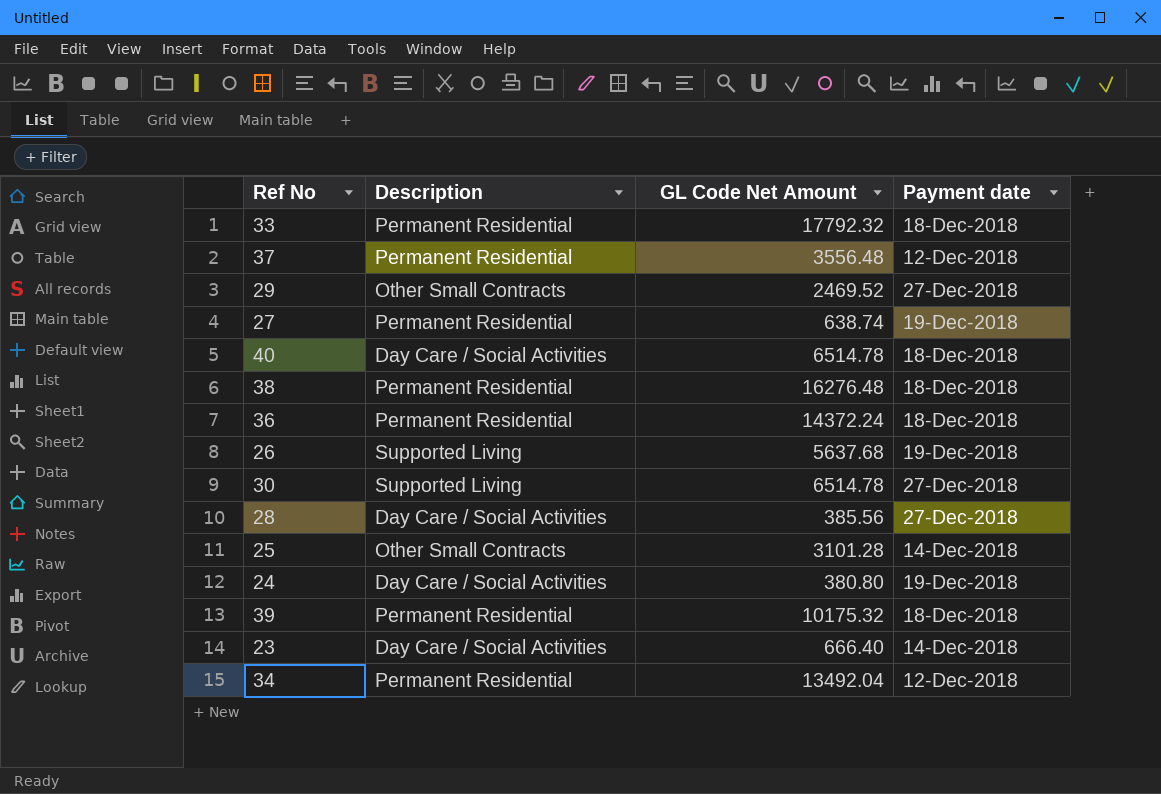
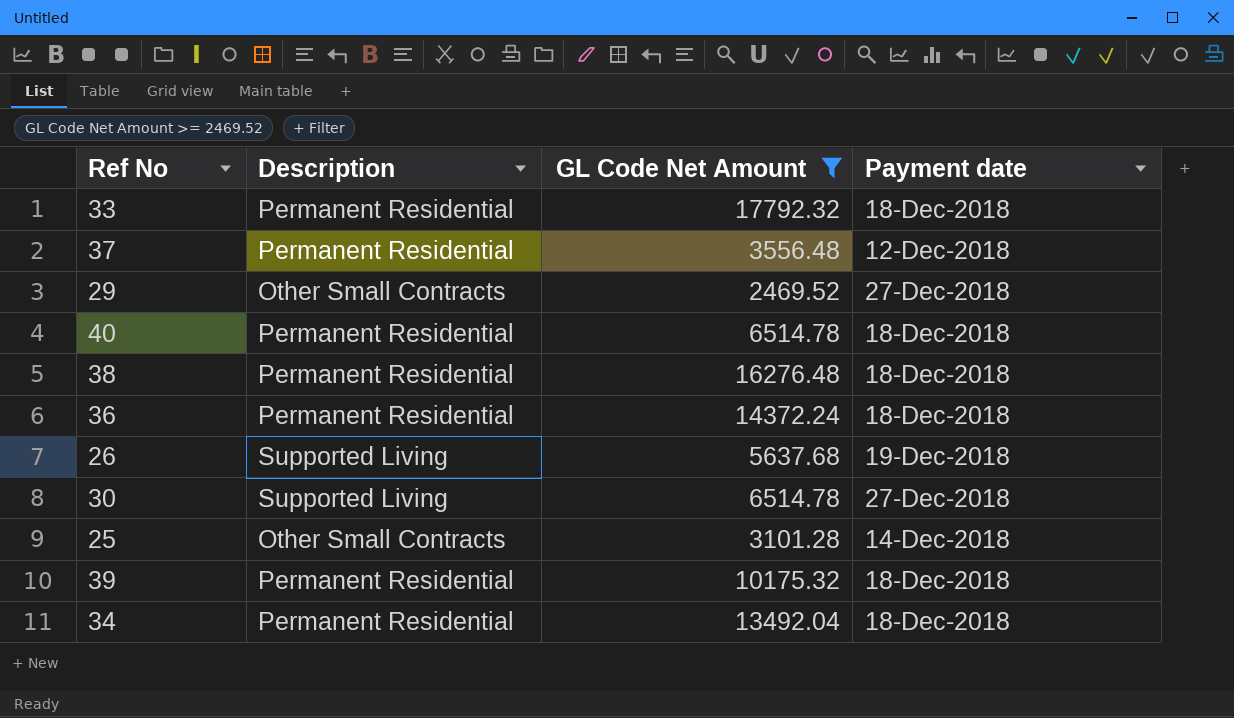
filter: none -> GL Code Net Amount >= 2469.52
40 | Description: Day Care / Social Activities -> Permanent Residential
34 | Payment date: 12-Dec-2018 -> 18-Dec-2018

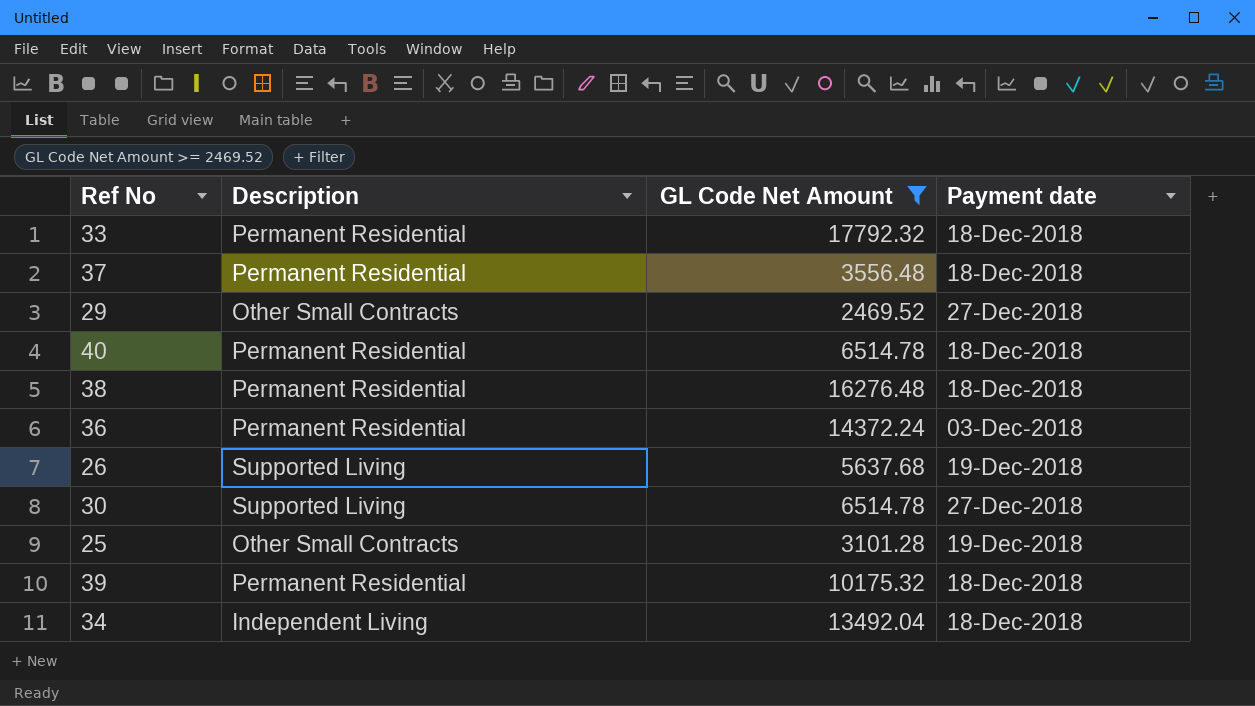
37 | Payment date: 12-Dec-2018 -> 18-Dec-2018
36 | Payment date: 18-Dec-2018 -> 03-Dec-2018
25 | Payment date: 14-Dec-2018 -> 19-Dec-2018
34 | Description: Permanent Residential -> Independent Living

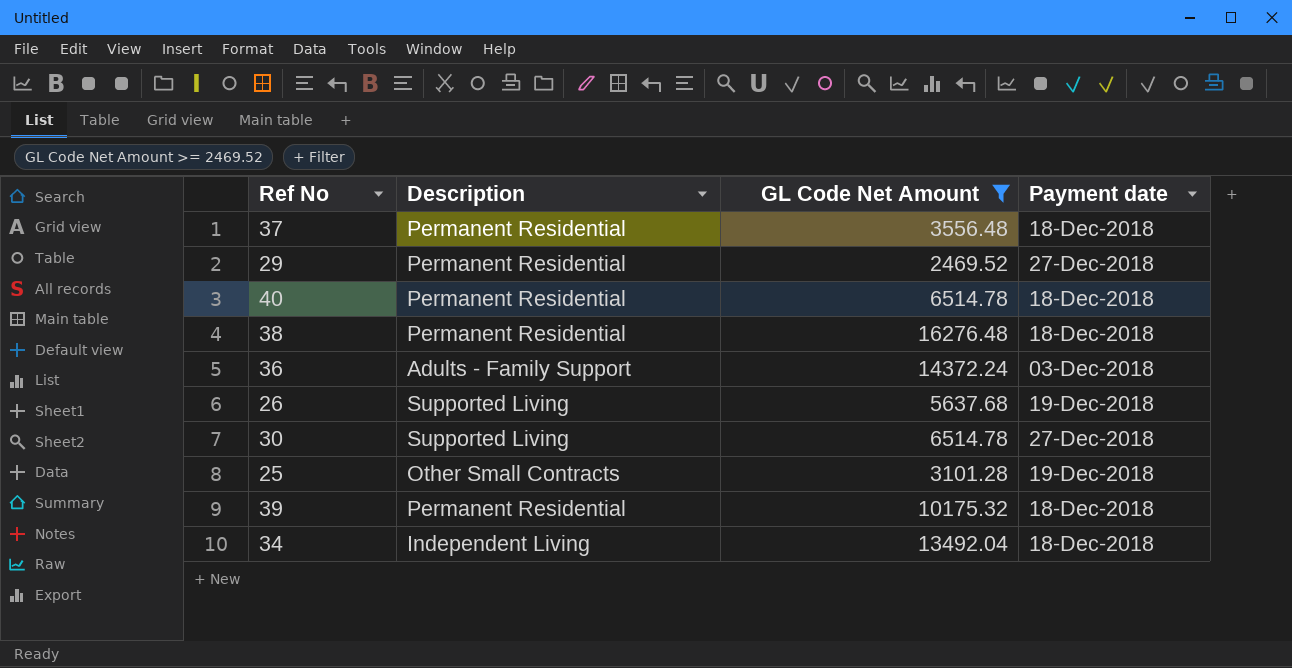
row 33: Permanent Residential | 17792.32 | 18-Dec-2018 -> none
29 | Description: Other Small Contracts -> Permanent Residential
36 | Description: Permanent Residential -> Adults - Family Support

